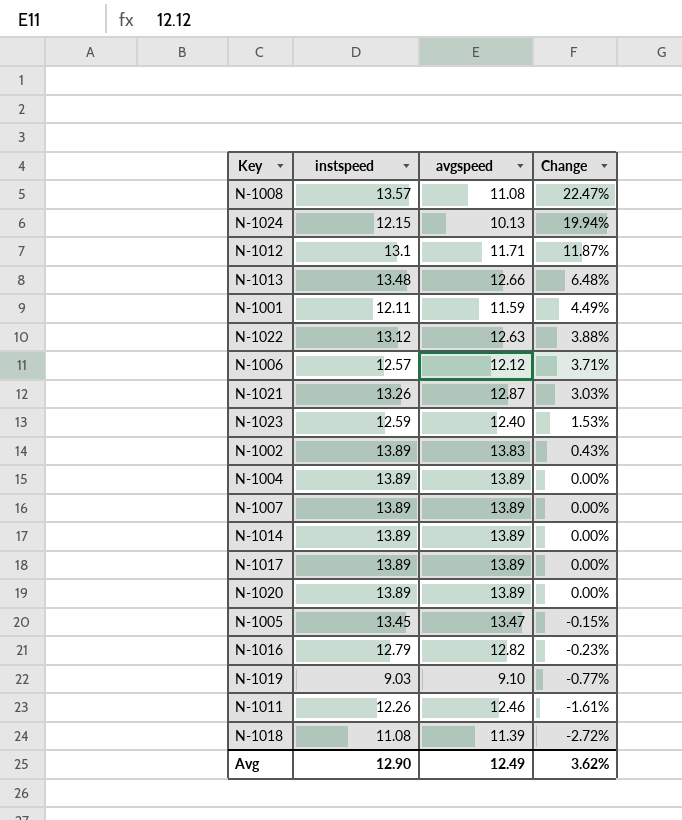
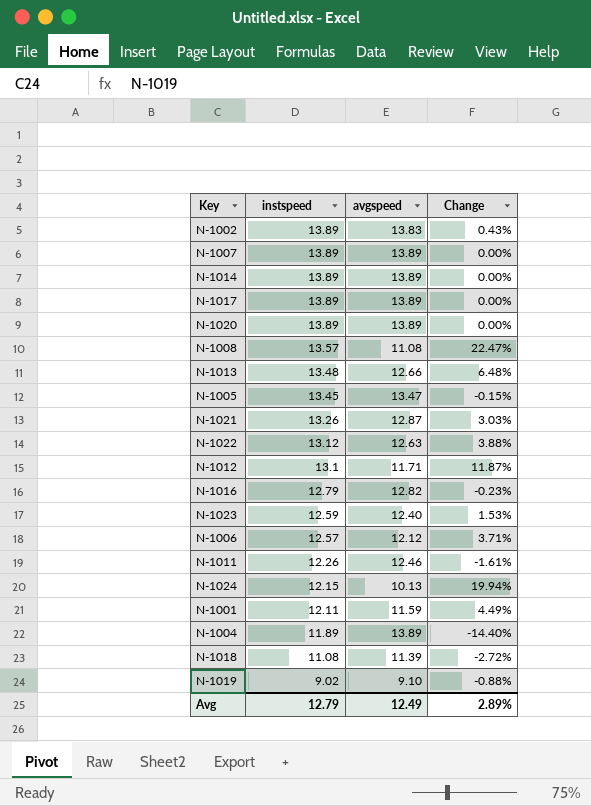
row order: Change descending -> instspeed descending
N-1004 | instspeed: 13.89 -> 11.89
N-1004 | Change: 0.00% -> -14.40%
N-1019 | instspeed: 9.03 -> 9.02
N-1019 | Change: -0.77% -> -0.88%
Avg | instspeed: 12.90 -> 12.79
Avg | Change: 3.62% -> 2.89%

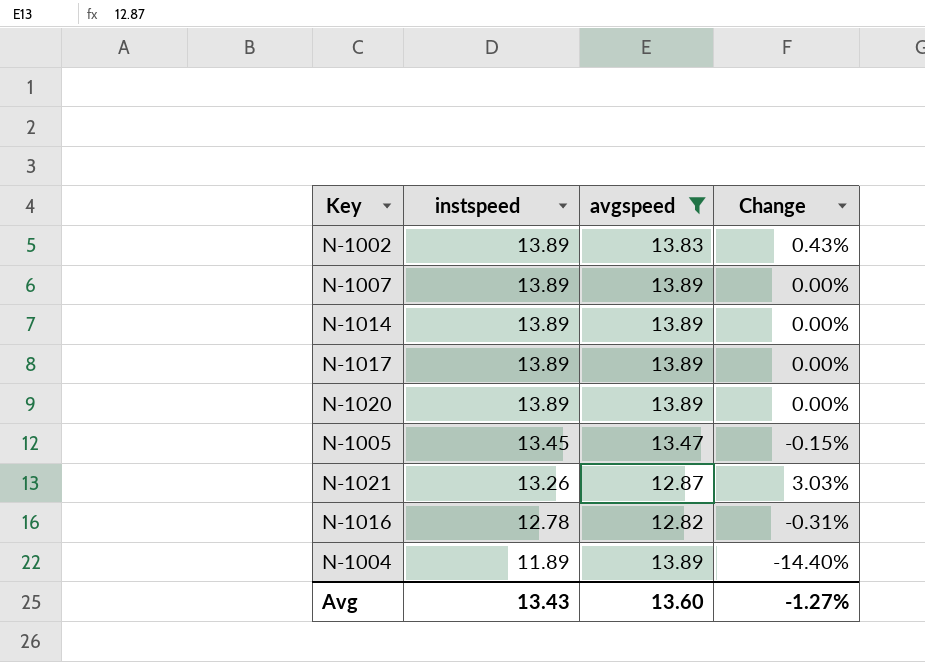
filter: none -> avgspeed >= 12.82
N-1016 | instspeed: 12.79 -> 12.78
N-1016 | Change: -0.23% -> -0.31%
Avg | instspeed: 12.79 -> 13.43
Avg | avgspeed: 12.49 -> 13.60
Avg | Change: 2.89% -> -1.27%

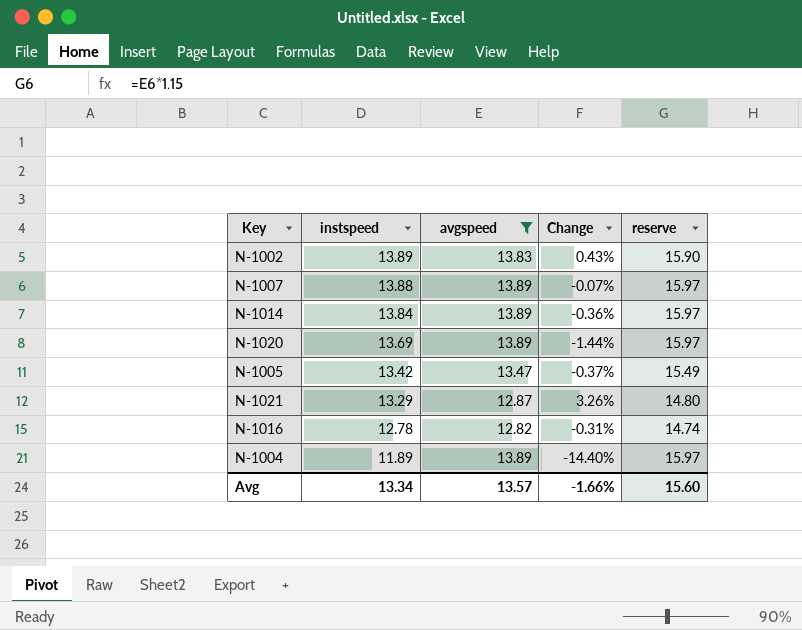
column reserve | formula: none -> [avgspeed] * 1.15
row N-1017: 13.89 | 13.89 | 0.00% -> none
N-1007 | instspeed: 13.89 -> 13.88
N-1007 | Change: 0.00% -> -0.07%
N-1014 | instspeed: 13.89 -> 13.84
N-1014 | Change: 0.00% -> -0.36%
N-1020 | instspeed: 13.89 -> 13.69
N-1020 | Change: 0.00% -> -1.44%
N-1005 | instspeed: 13.45 -> 13.42
N-1005 | Change: -0.15% -> -0.37%
N-1021 | instspeed: 13.26 -> 13.29
N-1021 | Change: 3.03% -> 3.26%
Avg | instspeed: 13.43 -> 13.34
Avg | avgspeed: 13.60 -> 13.57
Avg | Change: -1.27% -> -1.66%

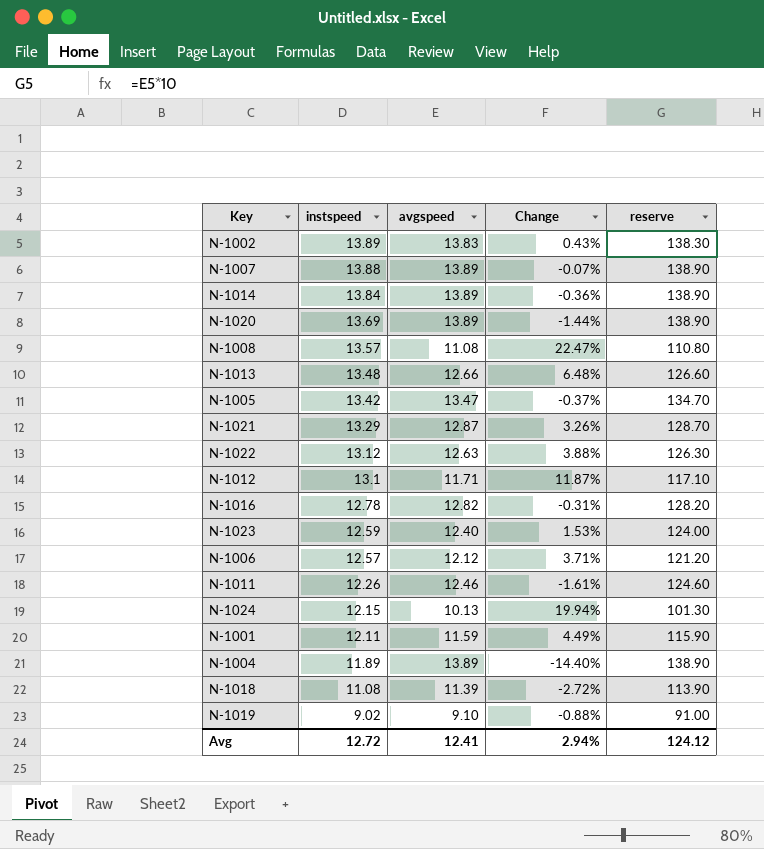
filter: avgspeed >= 12.82 -> none
column reserve | formula: [avgspeed] * 1.15 -> [avgspeed] * 10
Avg | instspeed: 13.34 -> 12.72
Avg | avgspeed: 13.57 -> 12.41
Avg | Change: -1.66% -> 2.94%
Avg | reserve: 15.60 -> 124.12

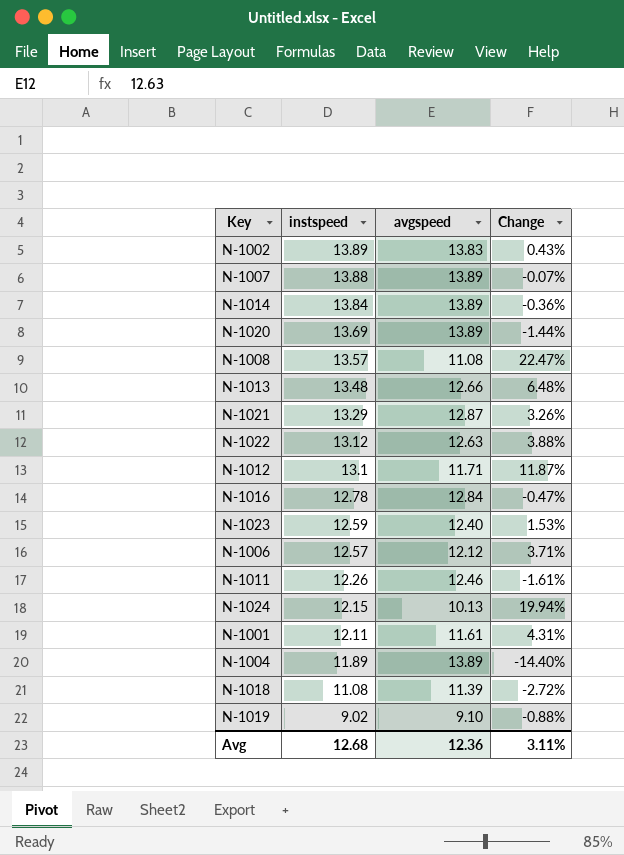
column reserve | formula: [avgspeed] * 10 -> none
row N-1005: 13.42 | 13.47 | -0.37% | 134.70 -> none
N-1016 | avgspeed: 12.82 -> 12.84
N-1016 | Change: -0.31% -> -0.47%
N-1001 | avgspeed: 11.59 -> 11.61
N-1001 | Change: 4.49% -> 4.31%
Avg | instspeed: 12.72 -> 12.68
Avg | avgspeed: 12.41 -> 12.36
Avg | Change: 2.94% -> 3.11%

